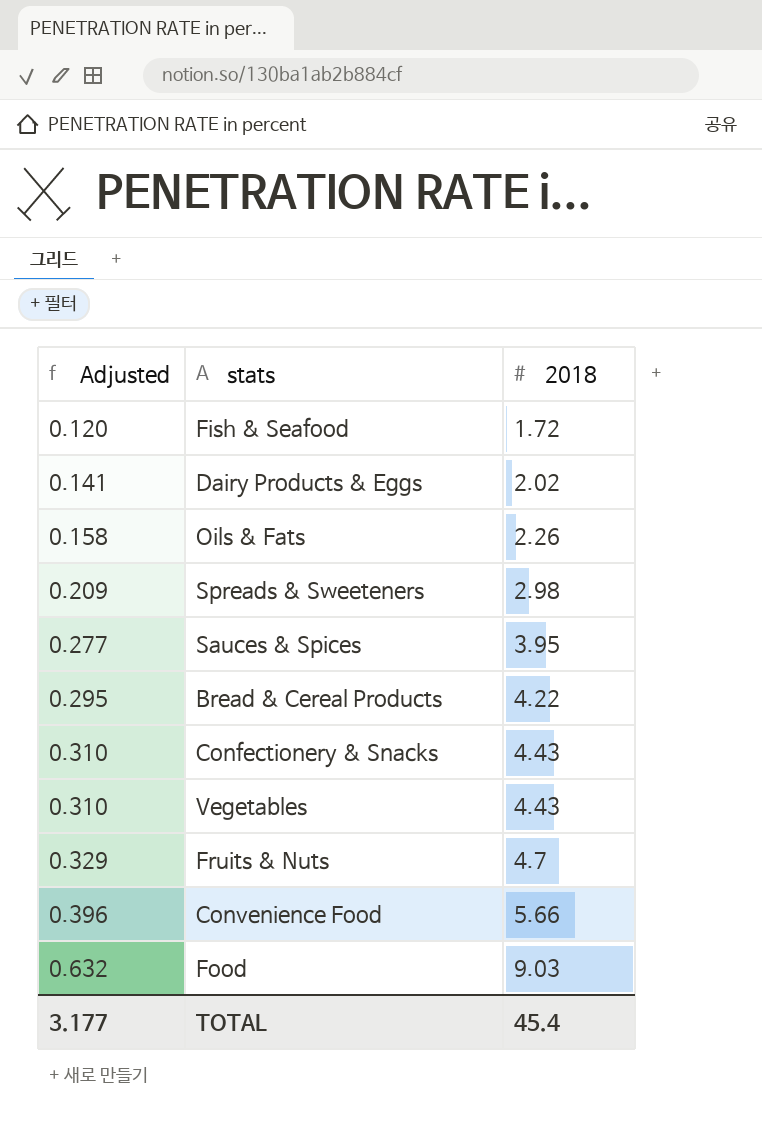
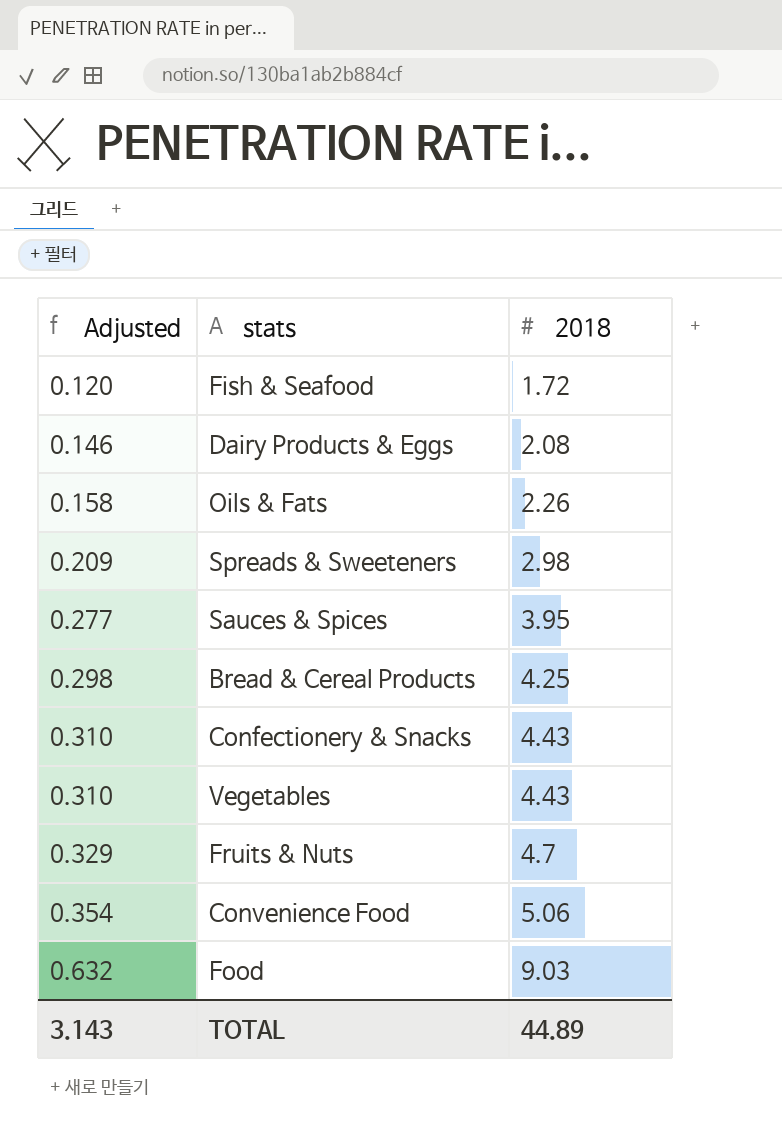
Dairy Products & Eggs | Adjusted: 0.141 -> 0.146
Dairy Products & Eggs | 2018: 2.02 -> 2.08
Bread & Cereal Products | Adjusted: 0.295 -> 0.298
Bread & Cereal Products | 2018: 4.22 -> 4.25
Convenience Food | Adjusted: 0.396 -> 0.354
Convenience Food | 2018: 5.66 -> 5.06
TOTAL | Adjusted: 3.177 -> 3.143
TOTAL | 2018: 45.4 -> 44.89

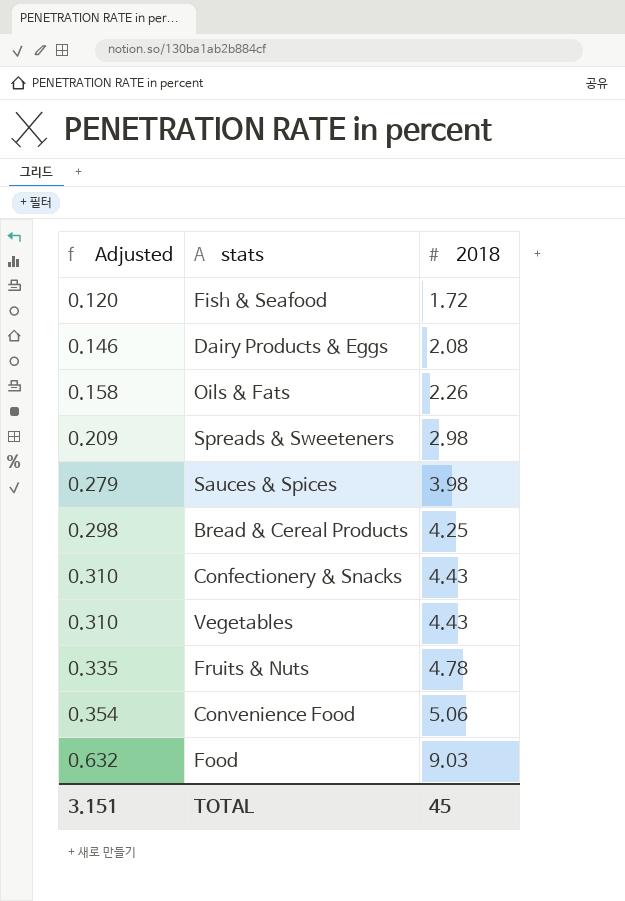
Sauces & Spices | Adjusted: 0.277 -> 0.279
Sauces & Spices | 2018: 3.95 -> 3.98
Fruits & Nuts | Adjusted: 0.329 -> 0.335
Fruits & Nuts | 2018: 4.7 -> 4.78
TOTAL | Adjusted: 3.143 -> 3.151
TOTAL | 2018: 44.89 -> 45

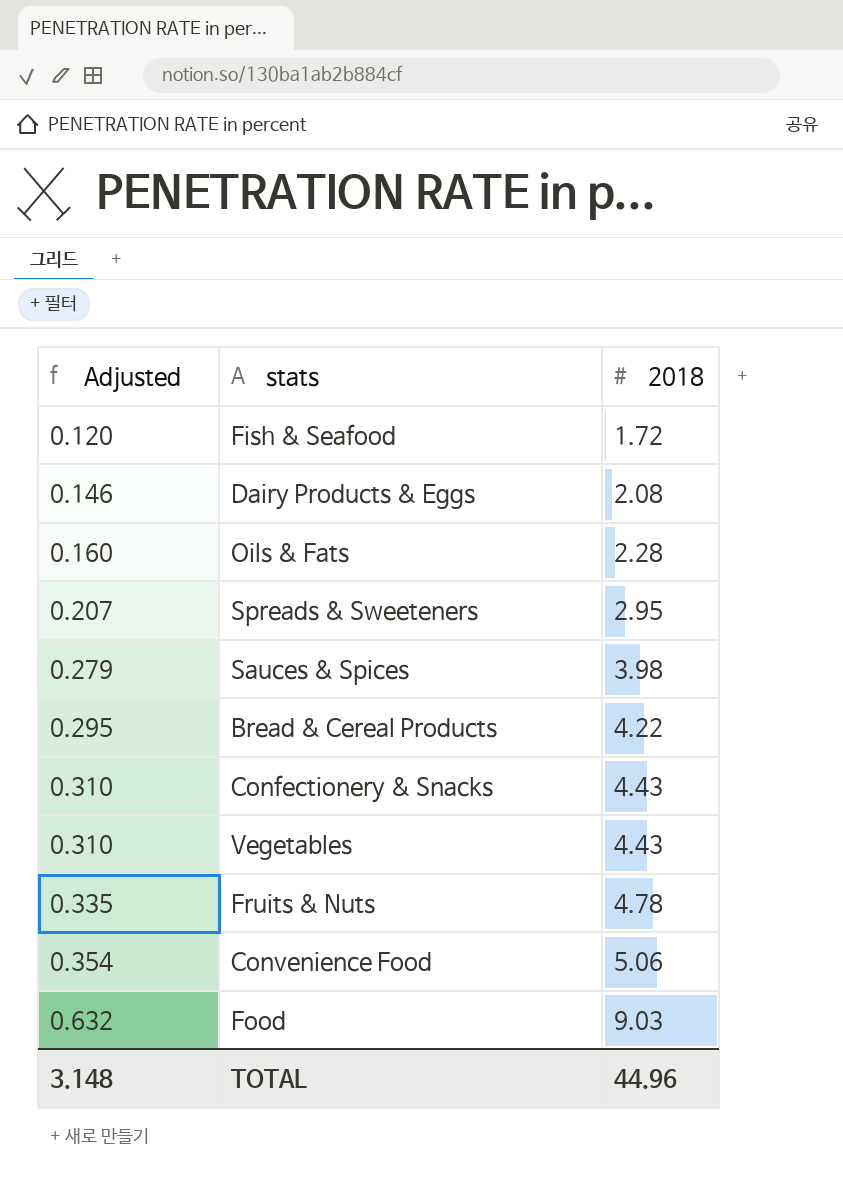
Oils & Fats | Adjusted: 0.158 -> 0.160
Oils & Fats | 2018: 2.26 -> 2.28
Spreads & Sweeteners | Adjusted: 0.209 -> 0.207
Spreads & Sweeteners | 2018: 2.98 -> 2.95
Bread & Cereal Products | Adjusted: 0.298 -> 0.295
Bread & Cereal Products | 2018: 4.25 -> 4.22
TOTAL | Adjusted: 3.151 -> 3.148
TOTAL | 2018: 45 -> 44.96

